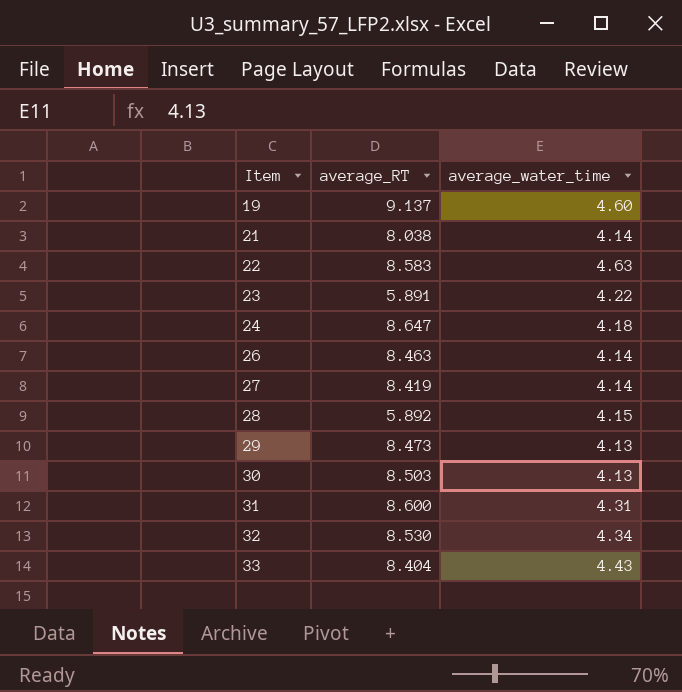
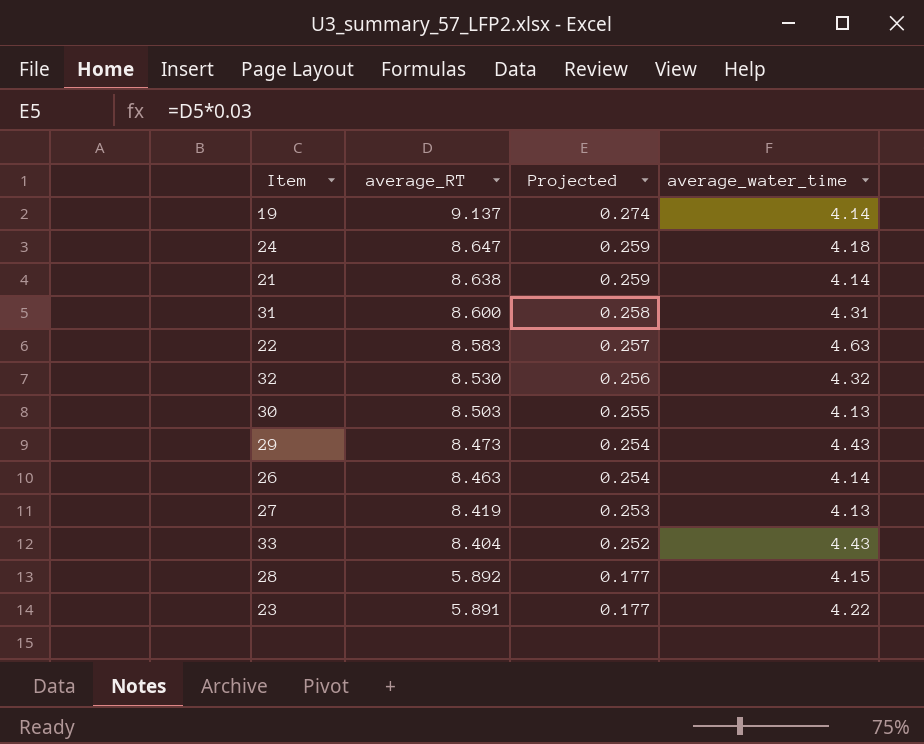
row order: Item ascending -> average_RT descending
column Projected | formula: none -> [average_RT] * 0.03
19 | average_water_time: 4.60 -> 4.14
21 | average_RT: 8.038 -> 8.638
32 | average_water_time: 4.34 -> 4.32
29 | average_water_time: 4.13 -> 4.43
27 | average_water_time: 4.14 -> 4.13

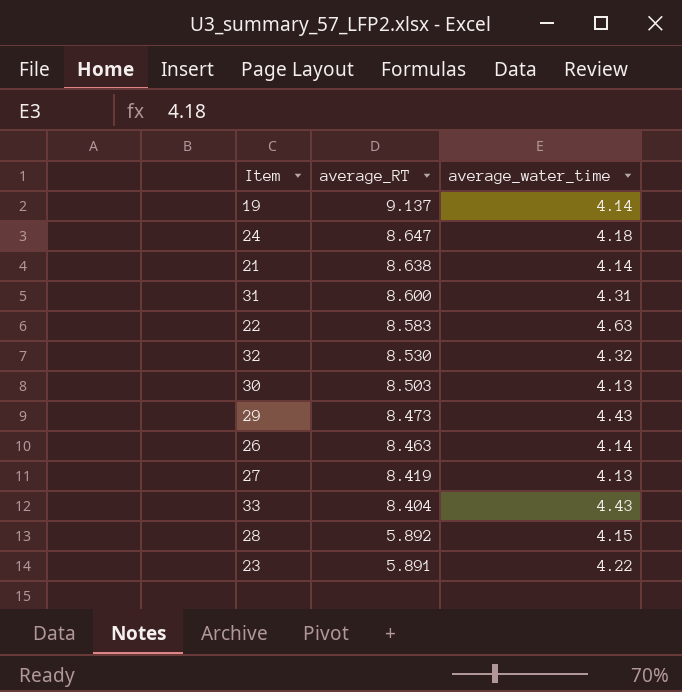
column Projected | formula: [average_RT] * 0.03 -> none

